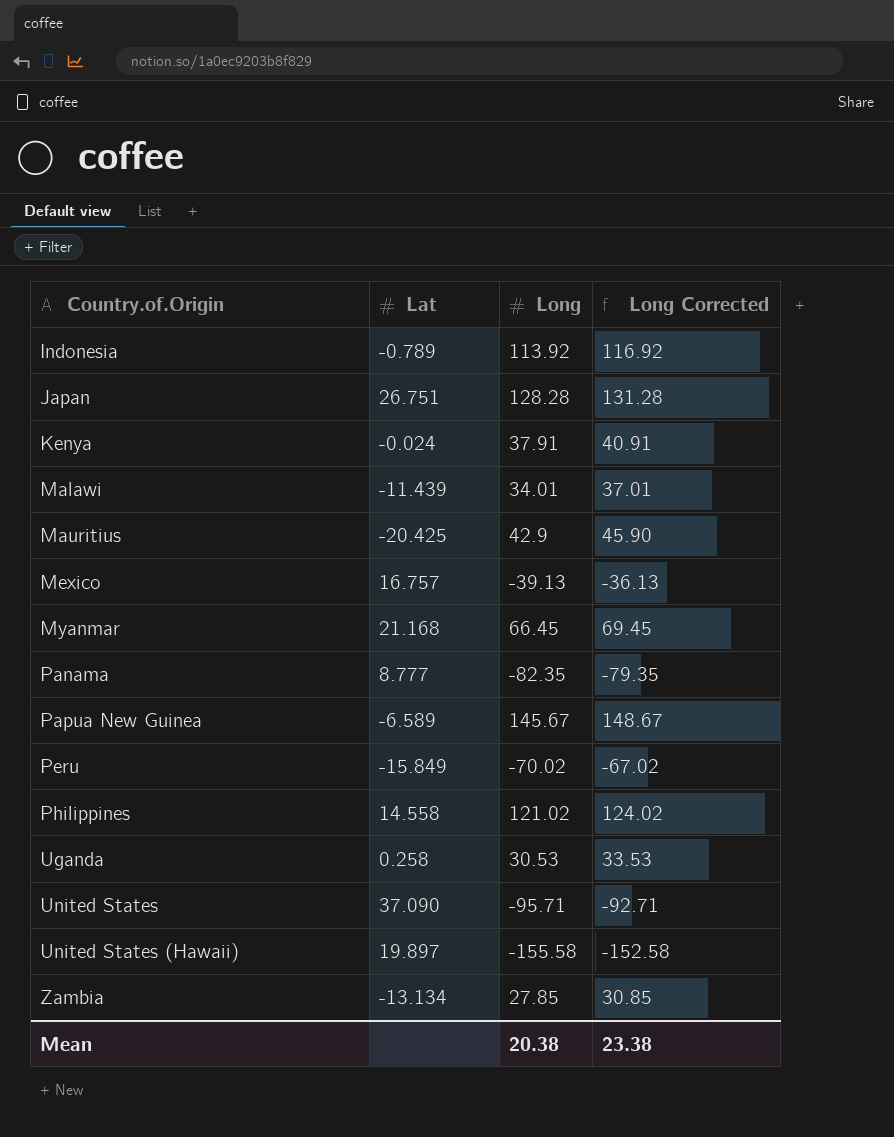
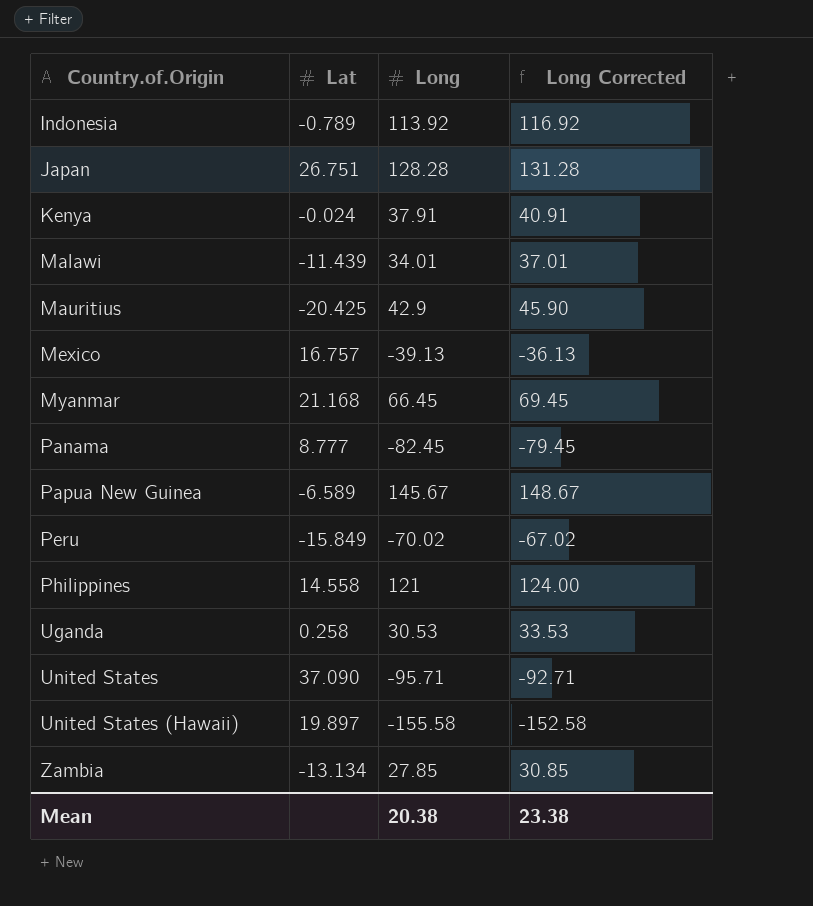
Panama | Long: -82.35 -> -82.45
Panama | Long Corrected: -79.35 -> -79.45
Philippines | Long: 121.02 -> 121
Philippines | Long Corrected: 124.02 -> 124.00

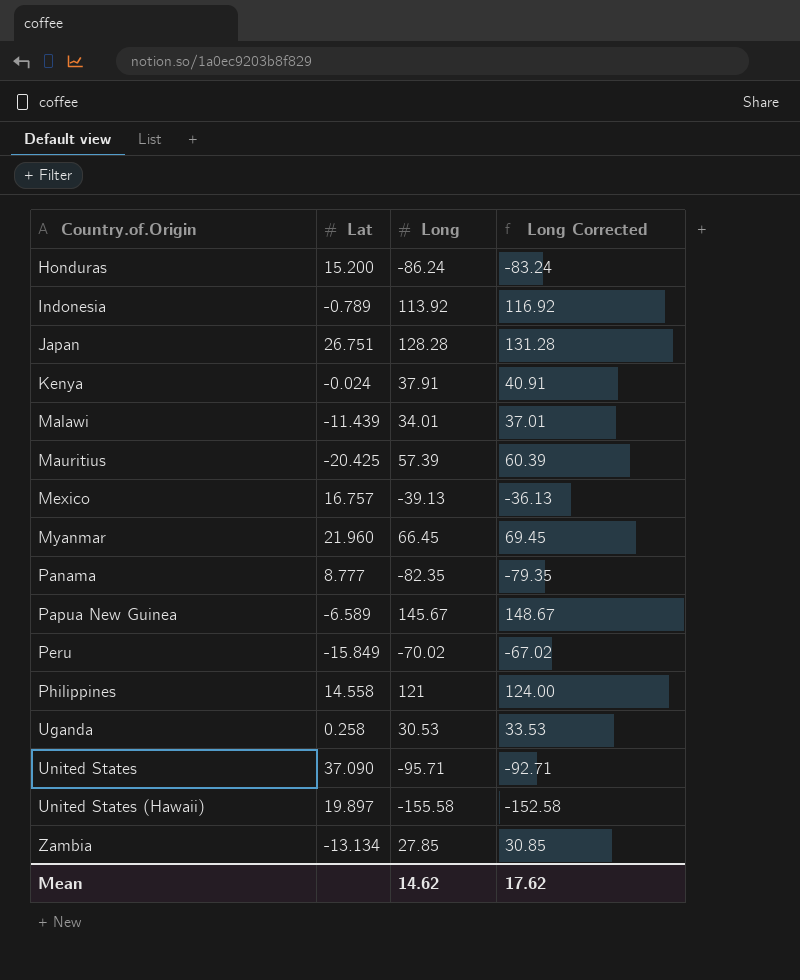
row Honduras: none -> 15.200 | -86.24 | -83.24
Mauritius | Long: 42.9 -> 57.39
Mauritius | Long Corrected: 45.90 -> 60.39
Myanmar | Lat: 21.168 -> 21.960
Panama | Long: -82.45 -> -82.35
Panama | Long Corrected: -79.45 -> -79.35
Mean | Long: 20.38 -> 14.62
Mean | Long Corrected: 23.38 -> 17.62

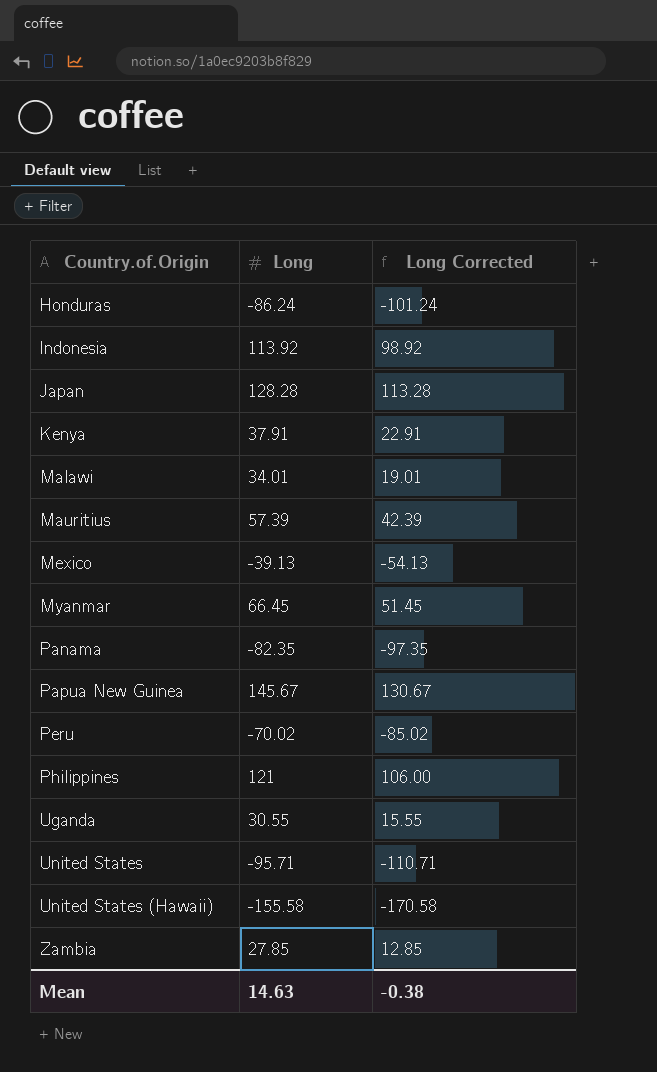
column Lat | position: 2 -> none
column Long Corrected | formula: [Long] + 3 -> [Long] - 15
Uganda | Long: 30.53 -> 30.55
Mean | Long: 14.62 -> 14.63
Mean | Long Corrected: 17.62 -> -0.38

